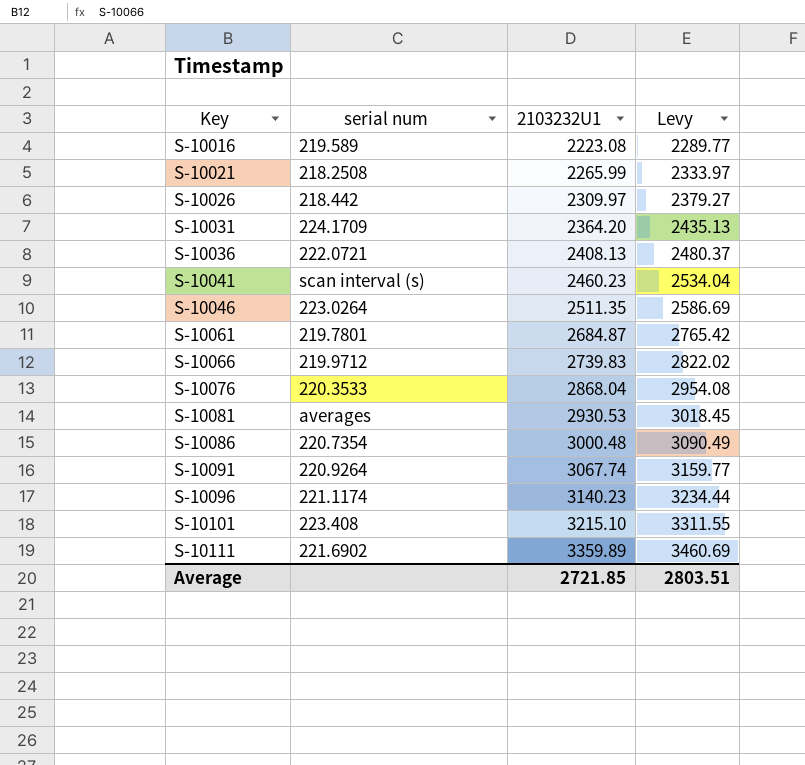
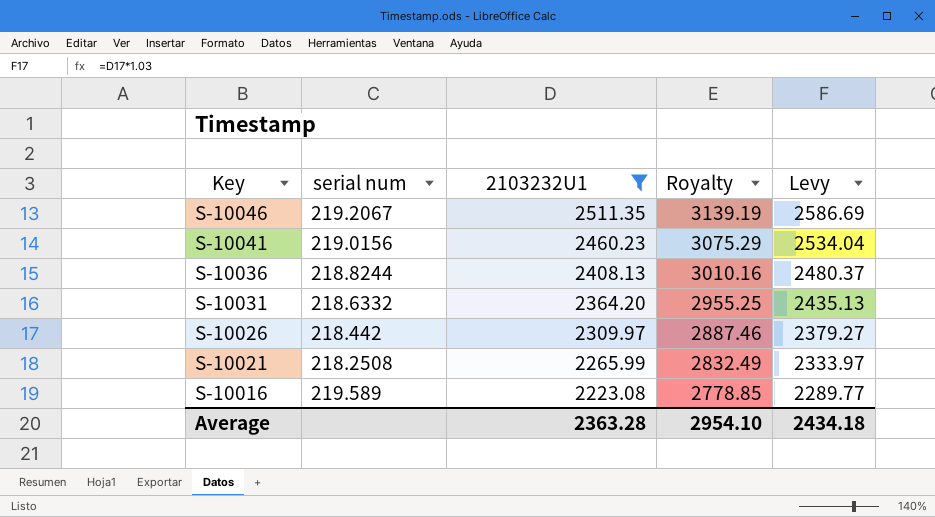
filter: none -> 2103232U1 <= 2511.35
row order: Key ascending -> Key descending
column Royalty | formula: none -> [2103232U1] * 1.25
S-10046 | serial num: 223.0264 -> 219.2067
S-10041 | serial num: scan interval (s) -> 219.0156
S-10036 | serial num: 222.0721 -> 218.8244
S-10031 | serial num: 224.1709 -> 218.6332
Average | 2103232U1: 2721.85 -> 2363.28
Average | Levy: 2803.51 -> 2434.18

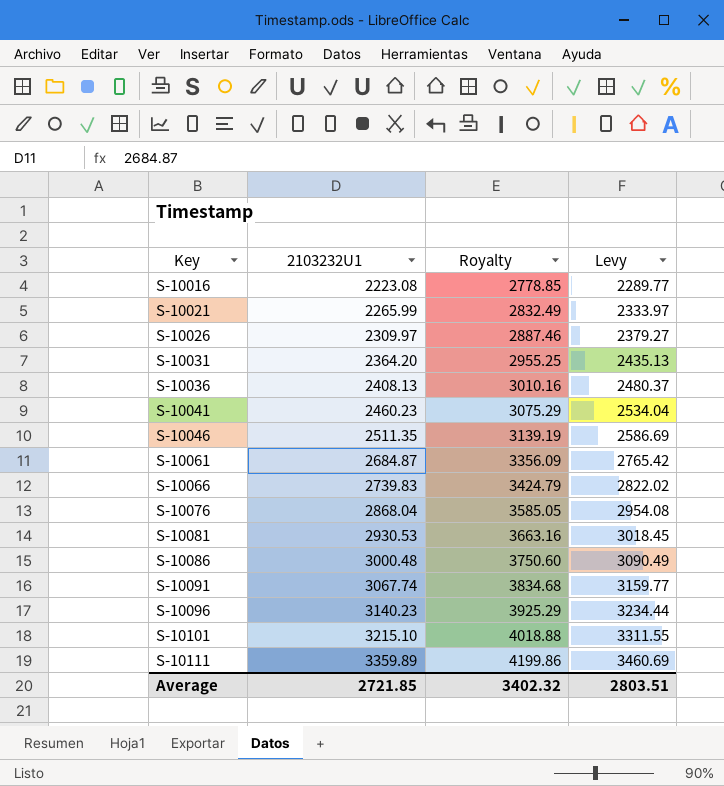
filter: 2103232U1 <= 2511.35 -> none
row order: Key descending -> Key ascending
column serial num | position: 2 -> none
Average | 2103232U1: 2363.28 -> 2721.85
Average | Royalty: 2954.10 -> 3402.32
Average | Levy: 2434.18 -> 2803.51

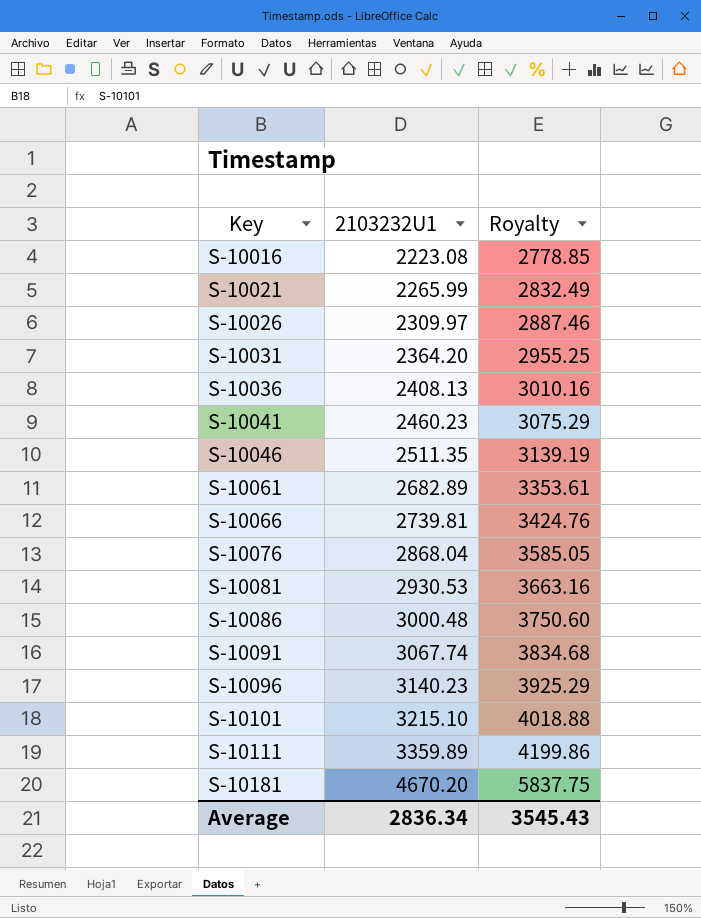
column Levy | formula: [2103232U1] * 1.03 -> none
S-10061 | 2103232U1: 2684.87 -> 2682.89
S-10061 | Royalty: 3356.09 -> 3353.61
S-10066 | 2103232U1: 2739.83 -> 2739.81
S-10066 | Royalty: 3424.79 -> 3424.76
row S-10181: none -> 4670.20 | 5837.75
Average | 2103232U1: 2721.85 -> 2836.34
Average | Royalty: 3402.32 -> 3545.43

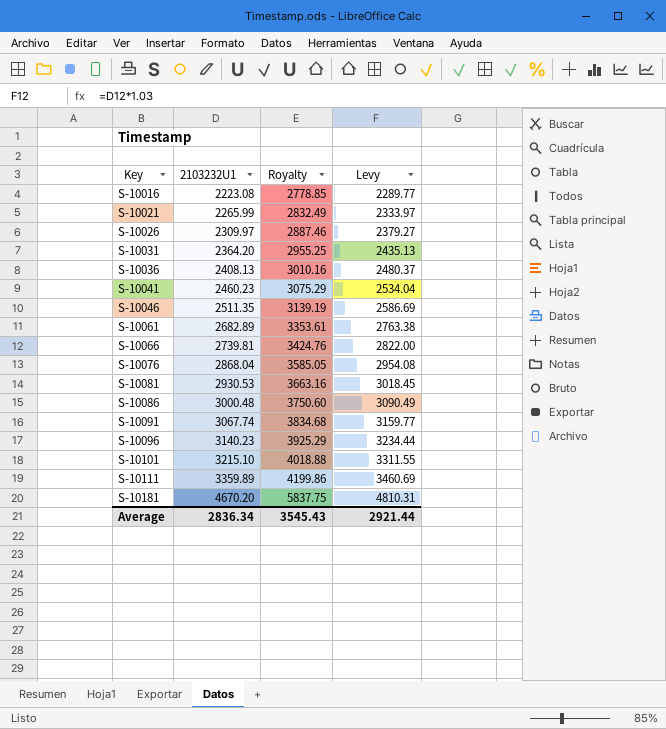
column Levy | formula: none -> [2103232U1] * 1.03

